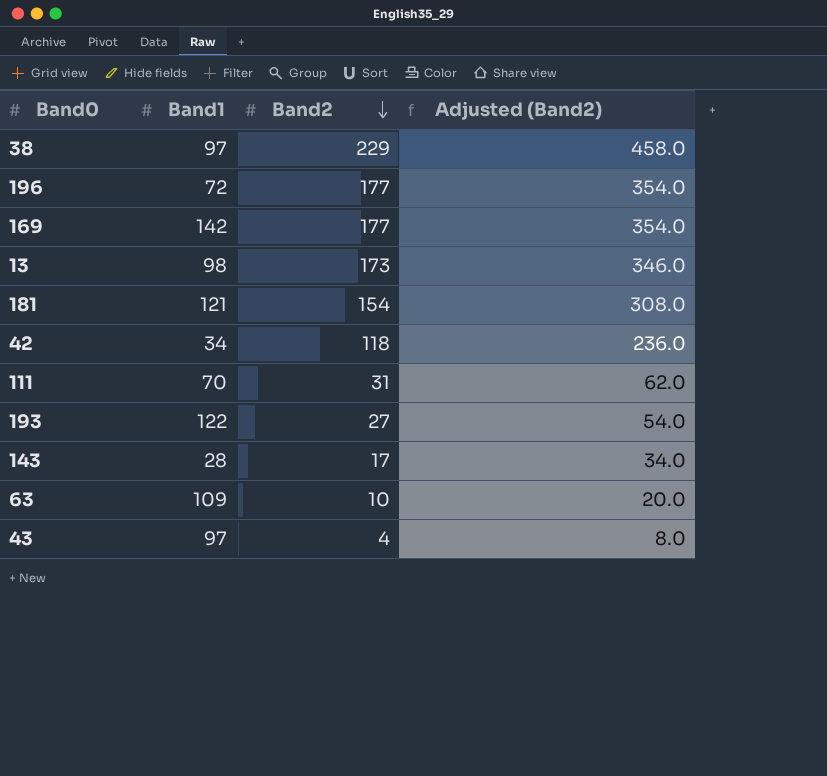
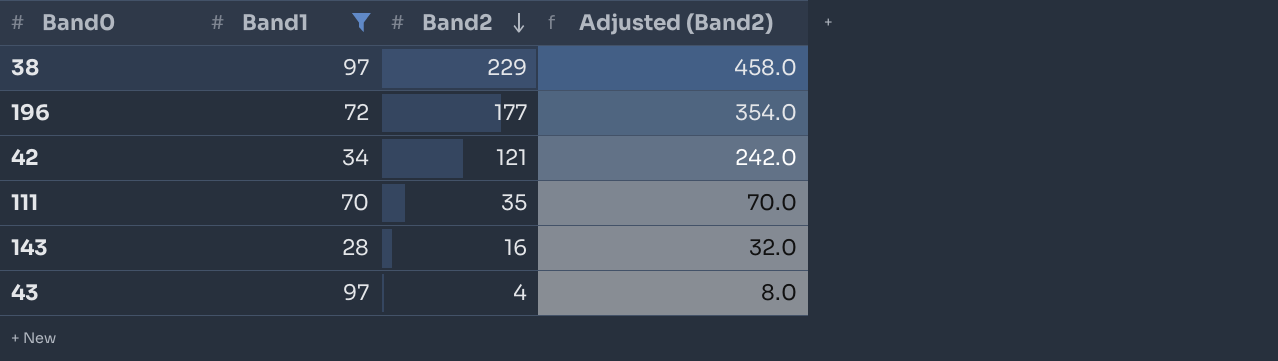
filter: none -> Band1 <= 97
42 | Band2: 118 -> 121
42 | Adjusted (Band2): 236.0 -> 242.0
111 | Band2: 31 -> 35
111 | Adjusted (Band2): 62.0 -> 70.0
143 | Band2: 17 -> 16
143 | Adjusted (Band2): 34.0 -> 32.0

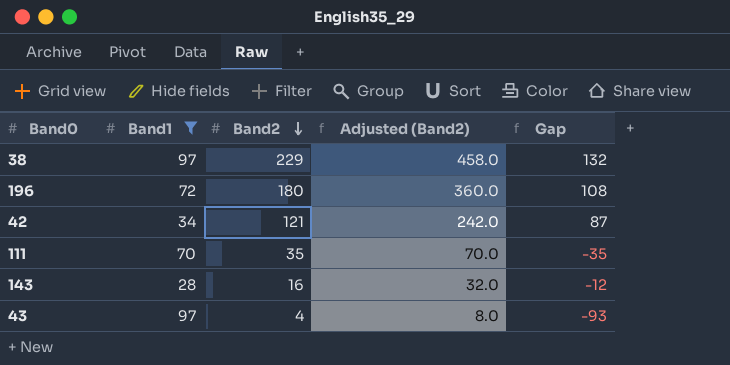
column Gap | formula: none -> [Band2] - [Band1]
196 | Band2: 177 -> 180
196 | Adjusted (Band2): 354.0 -> 360.0

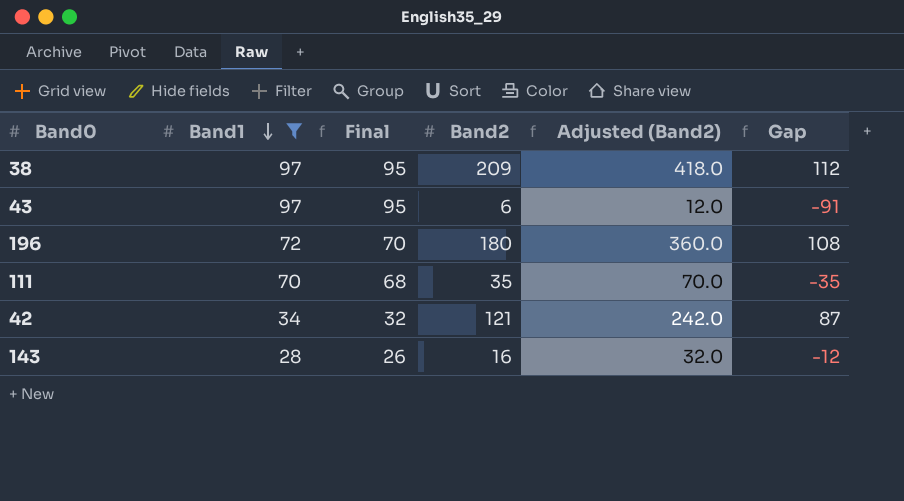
row order: Band2 descending -> Band1 descending
column Final | formula: none -> [Band1] - 2
38 | Band2: 229 -> 209
38 | Adjusted (Band2): 458.0 -> 418.0
38 | Gap: 132 -> 112
43 | Band2: 4 -> 6
43 | Adjusted (Band2): 8.0 -> 12.0
43 | Gap: -93 -> -91

